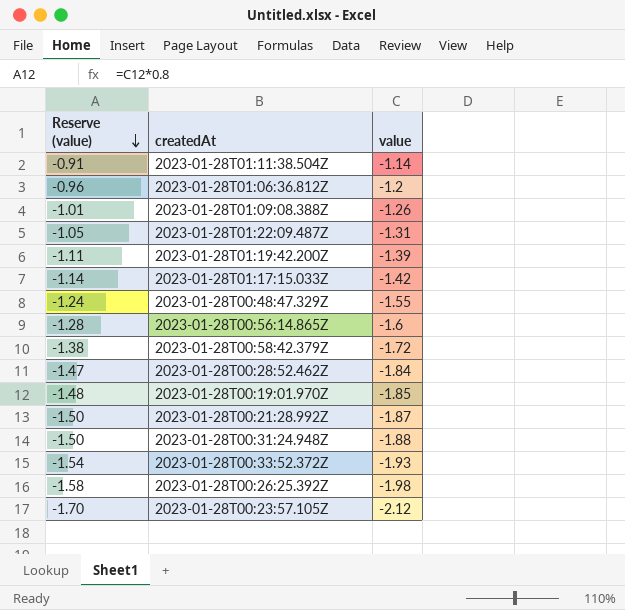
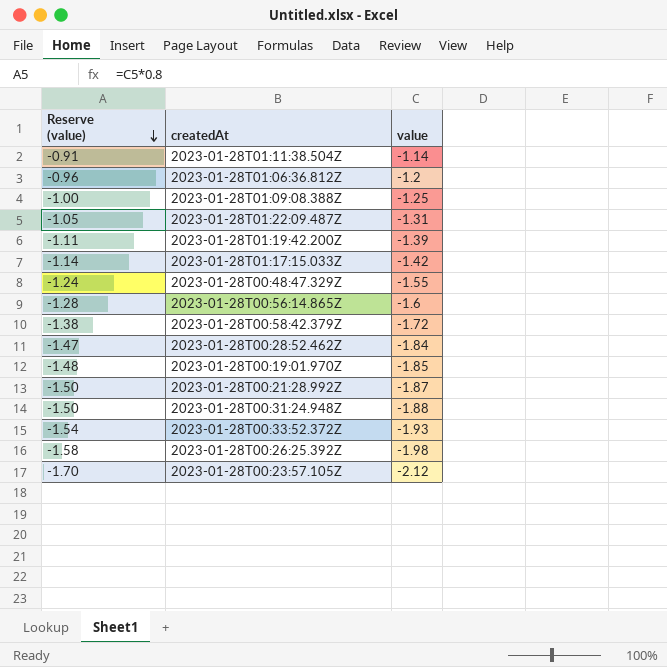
2023-01-28T01:09:08.388Z | Reserve (value): -1.01 -> -1.00
2023-01-28T01:09:08.388Z | value: -1.26 -> -1.25

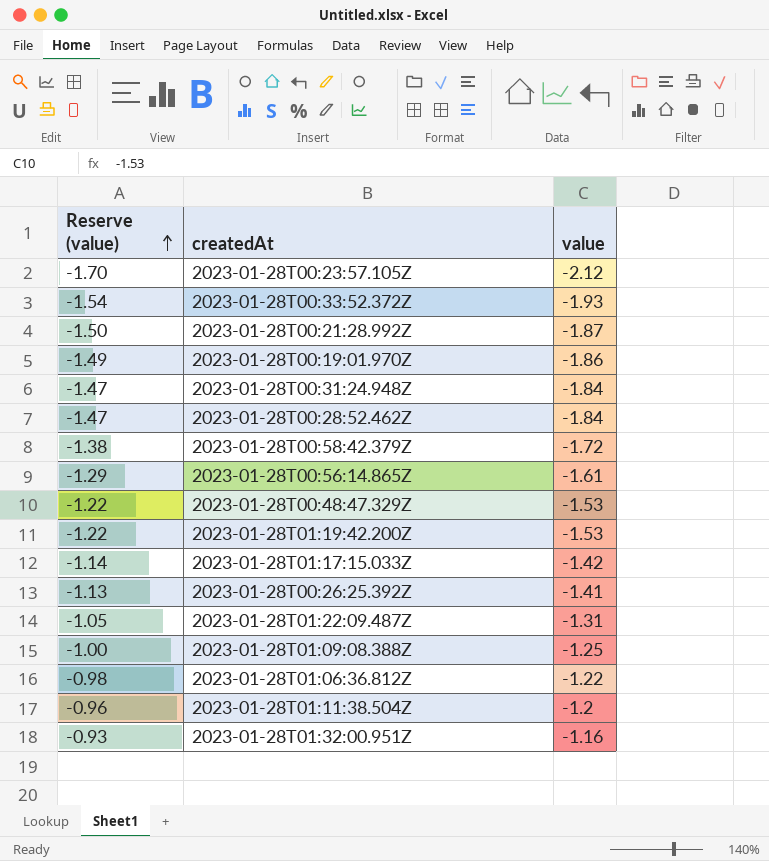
row order: Reserve (value) descending -> Reserve (value) ascending
2023-01-28T00:19:01.970Z | Reserve (value): -1.48 -> -1.49
2023-01-28T00:19:01.970Z | value: -1.85 -> -1.86
2023-01-28T00:31:24.948Z | Reserve (value): -1.50 -> -1.47
2023-01-28T00:31:24.948Z | value: -1.88 -> -1.84
2023-01-28T00:56:14.865Z | Reserve (value): -1.28 -> -1.29
2023-01-28T00:56:14.865Z | value: -1.6 -> -1.61
2023-01-28T00:48:47.329Z | Reserve (value): -1.24 -> -1.22
2023-01-28T00:48:47.329Z | value: -1.55 -> -1.53
2023-01-28T01:19:42.200Z | Reserve (value): -1.11 -> -1.22
2023-01-28T01:19:42.200Z | value: -1.39 -> -1.53
2023-01-28T00:26:25.392Z | Reserve (value): -1.58 -> -1.13
2023-01-28T00:26:25.392Z | value: -1.98 -> -1.41
2023-01-28T01:06:36.812Z | Reserve (value): -0.96 -> -0.98
2023-01-28T01:06:36.812Z | value: -1.2 -> -1.22
2023-01-28T01:11:38.504Z | Reserve (value): -0.91 -> -0.96
2023-01-28T01:11:38.504Z | value: -1.14 -> -1.2
row 2023-01-28T01:32:00.951Z: none -> -0.93 | -1.16

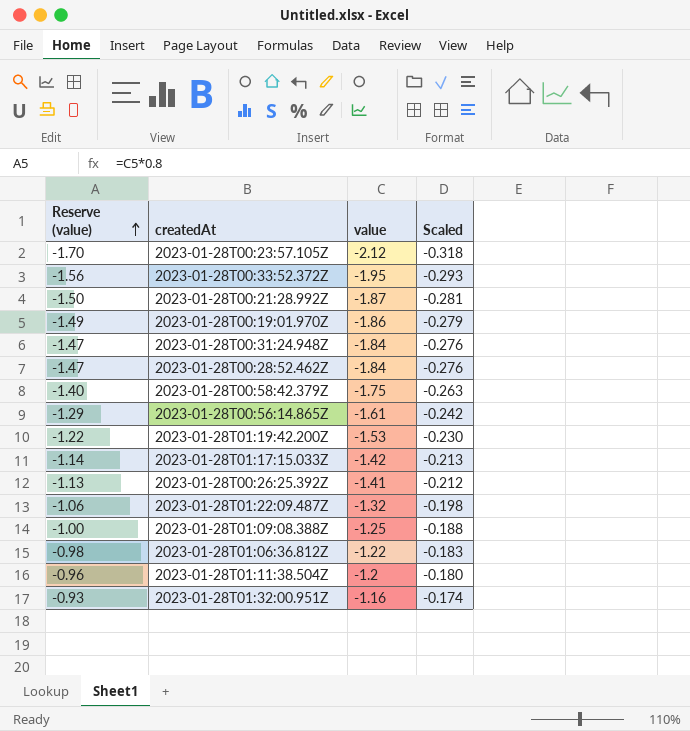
column Scaled | formula: none -> [value] * 0.15
row 2023-01-28T00:48:47.329Z: -1.22 | -1.53 -> none
2023-01-28T00:33:52.372Z | Reserve (value): -1.54 -> -1.56
2023-01-28T00:33:52.372Z | value: -1.93 -> -1.95
2023-01-28T00:58:42.379Z | Reserve (value): -1.38 -> -1.40
2023-01-28T00:58:42.379Z | value: -1.72 -> -1.75
2023-01-28T01:22:09.487Z | Reserve (value): -1.05 -> -1.06
2023-01-28T01:22:09.487Z | value: -1.31 -> -1.32

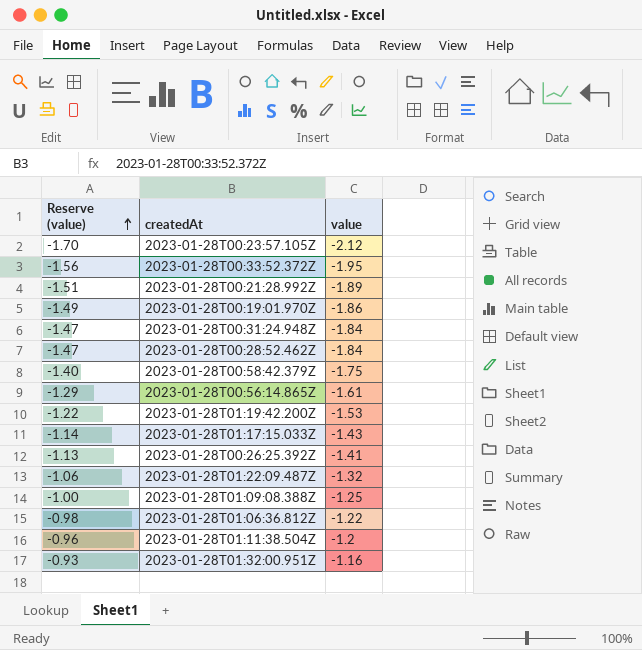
column Scaled | formula: [value] * 0.15 -> none
2023-01-28T00:21:28.992Z | Reserve (value): -1.50 -> -1.51
2023-01-28T00:21:28.992Z | value: -1.87 -> -1.89
2023-01-28T01:17:15.033Z | value: -1.42 -> -1.43

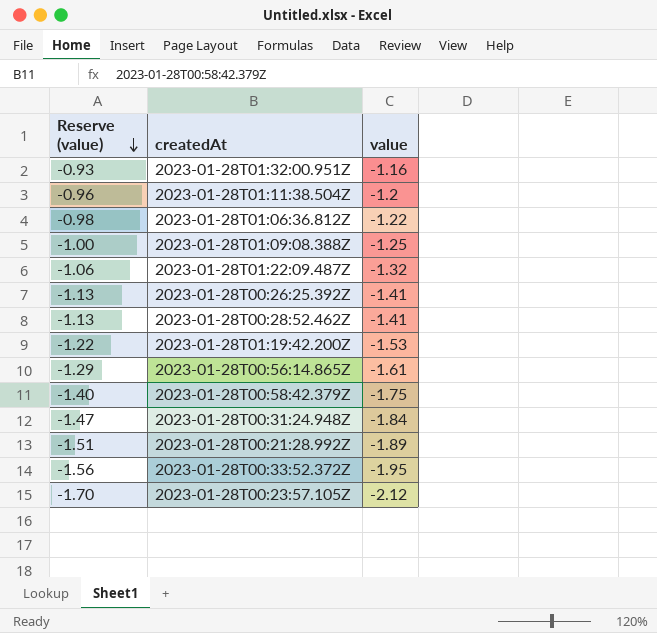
row order: Reserve (value) ascending -> Reserve (value) descending
row 2023-01-28T00:19:01.970Z: -1.49 | -1.86 -> none
row 2023-01-28T01:17:15.033Z: -1.14 | -1.43 -> none
2023-01-28T00:28:52.462Z | Reserve (value): -1.47 -> -1.13
2023-01-28T00:28:52.462Z | value: -1.84 -> -1.41

